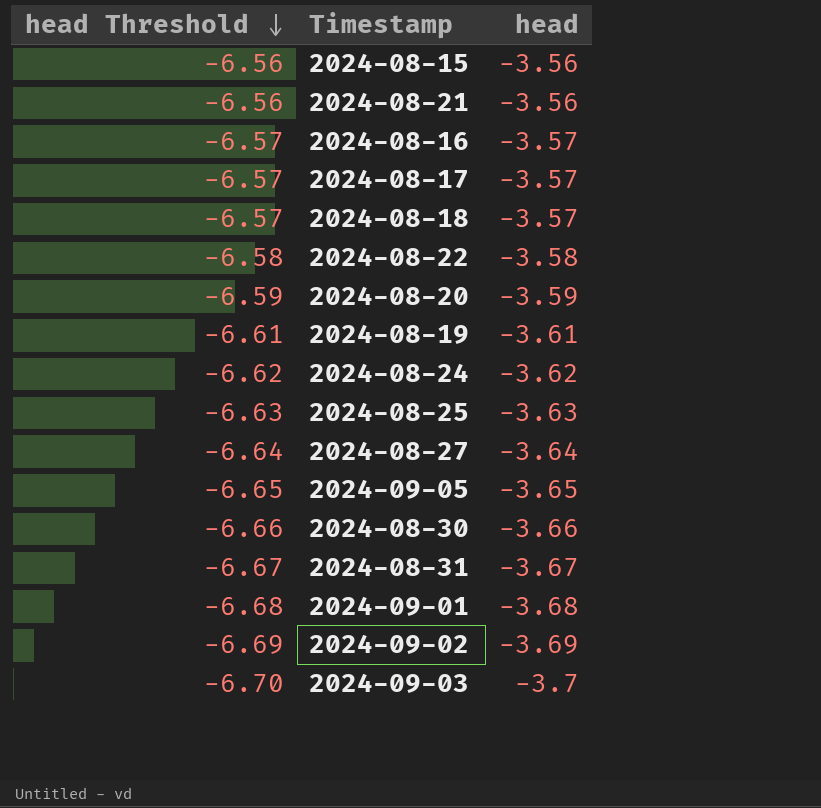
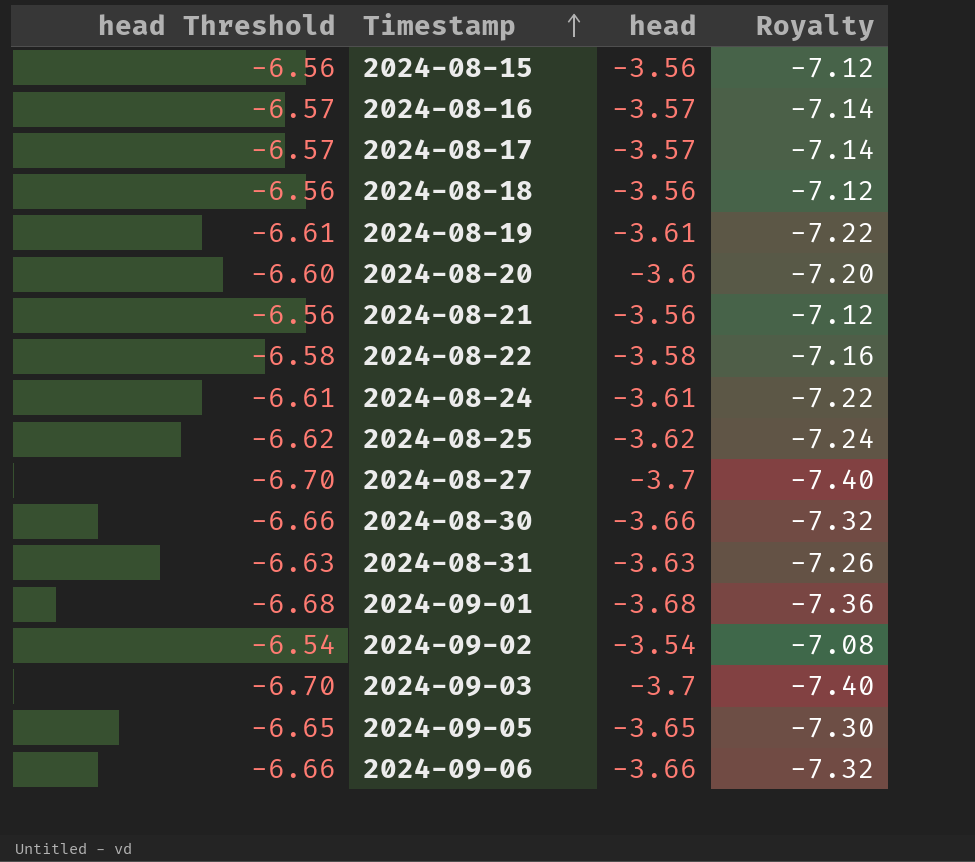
row order: head Threshold descending -> Timestamp ascending
column Royalty | formula: none -> [head] * 2
2024-08-18 | head Threshold: -6.57 -> -6.56
2024-08-18 | head: -3.57 -> -3.56
2024-08-20 | head Threshold: -6.59 -> -6.60
2024-08-20 | head: -3.59 -> -3.6
2024-08-24 | head Threshold: -6.62 -> -6.61
2024-08-24 | head: -3.62 -> -3.61
2024-08-25 | head Threshold: -6.63 -> -6.62
2024-08-25 | head: -3.63 -> -3.62
2024-08-27 | head Threshold: -6.64 -> -6.70
2024-08-27 | head: -3.64 -> -3.7
2024-08-31 | head Threshold: -6.67 -> -6.63
2024-08-31 | head: -3.67 -> -3.63
2024-09-02 | head Threshold: -6.69 -> -6.54
2024-09-02 | head: -3.69 -> -3.54
row 2024-09-06: none -> -6.66 | -3.66 | -7.32

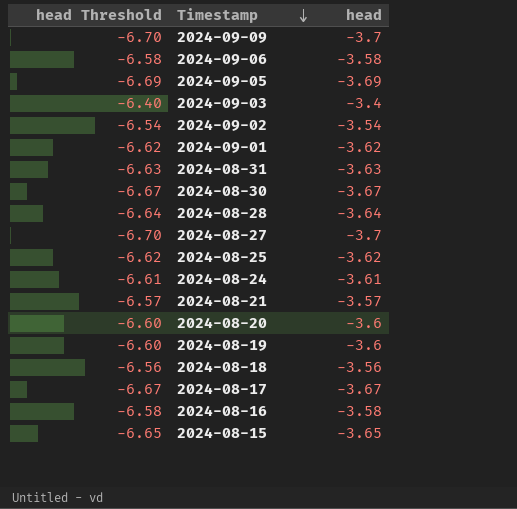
row order: Timestamp ascending -> Timestamp descending
column Royalty | formula: [head] * 2 -> none
row 2024-08-22: -6.58 | -3.58 | -7.16 -> none
row 2024-09-09: none -> -6.70 | -3.7
2024-09-06 | head Threshold: -6.66 -> -6.58
2024-09-06 | head: -3.66 -> -3.58
2024-09-05 | head Threshold: -6.65 -> -6.69
2024-09-05 | head: -3.65 -> -3.69
2024-09-03 | head Threshold: -6.70 -> -6.40
2024-09-03 | head: -3.7 -> -3.4
2024-09-01 | head Threshold: -6.68 -> -6.62
2024-09-01 | head: -3.68 -> -3.62
2024-08-30 | head Threshold: -6.66 -> -6.67
2024-08-30 | head: -3.66 -> -3.67
row 2024-08-28: none -> -6.64 | -3.64
2024-08-21 | head Threshold: -6.56 -> -6.57
2024-08-21 | head: -3.56 -> -3.57
2024-08-19 | head Threshold: -6.61 -> -6.60
2024-08-19 | head: -3.61 -> -3.6
2024-08-17 | head Threshold: -6.57 -> -6.67
2024-08-17 | head: -3.57 -> -3.67
2024-08-16 | head Threshold: -6.57 -> -6.58
2024-08-16 | head: -3.57 -> -3.58
2024-08-15 | head Threshold: -6.56 -> -6.65
2024-08-15 | head: -3.56 -> -3.65

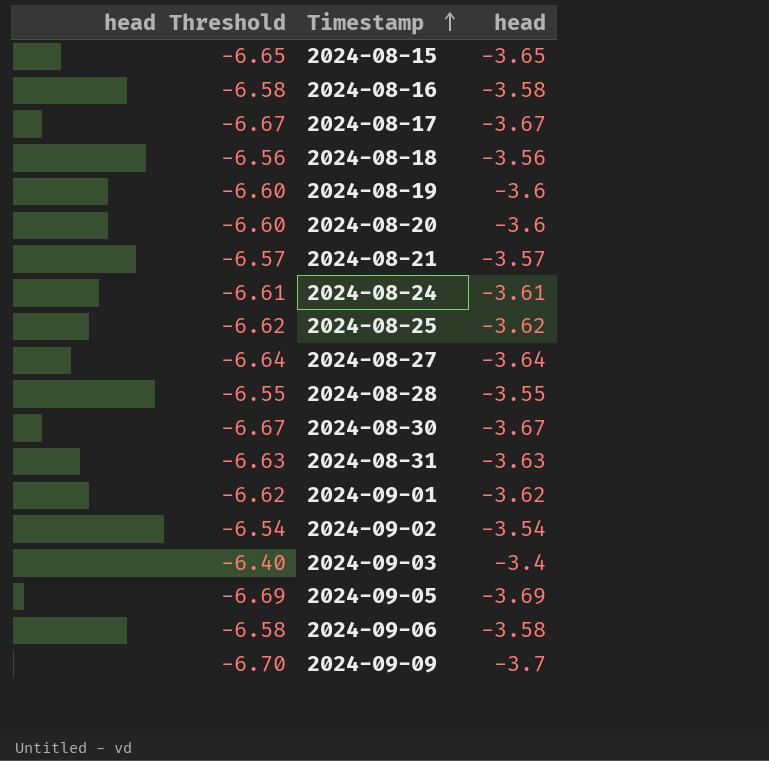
row order: Timestamp descending -> Timestamp ascending
2024-08-27 | head Threshold: -6.70 -> -6.64
2024-08-27 | head: -3.7 -> -3.64
2024-08-28 | head Threshold: -6.64 -> -6.55
2024-08-28 | head: -3.64 -> -3.55

